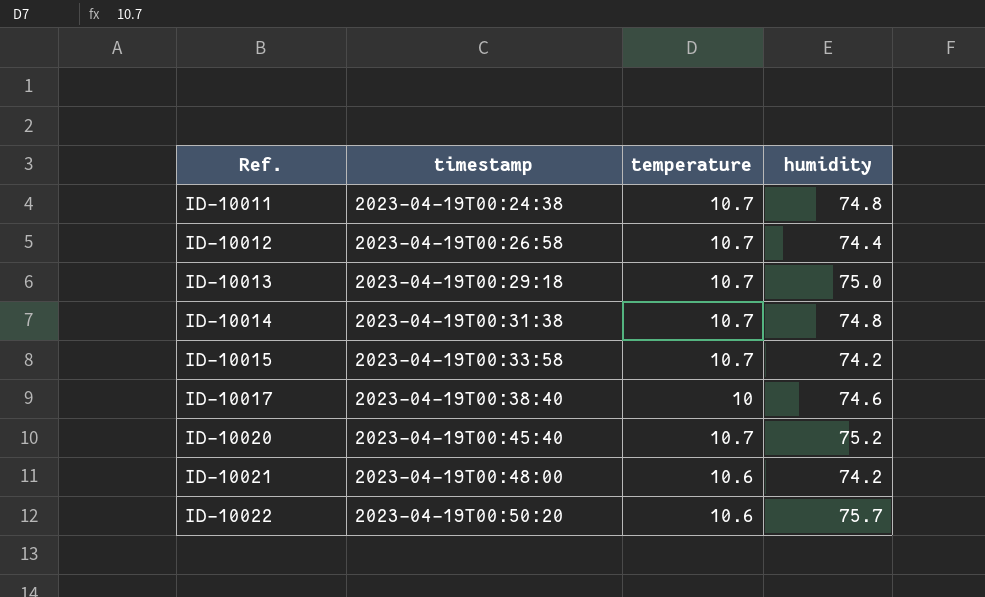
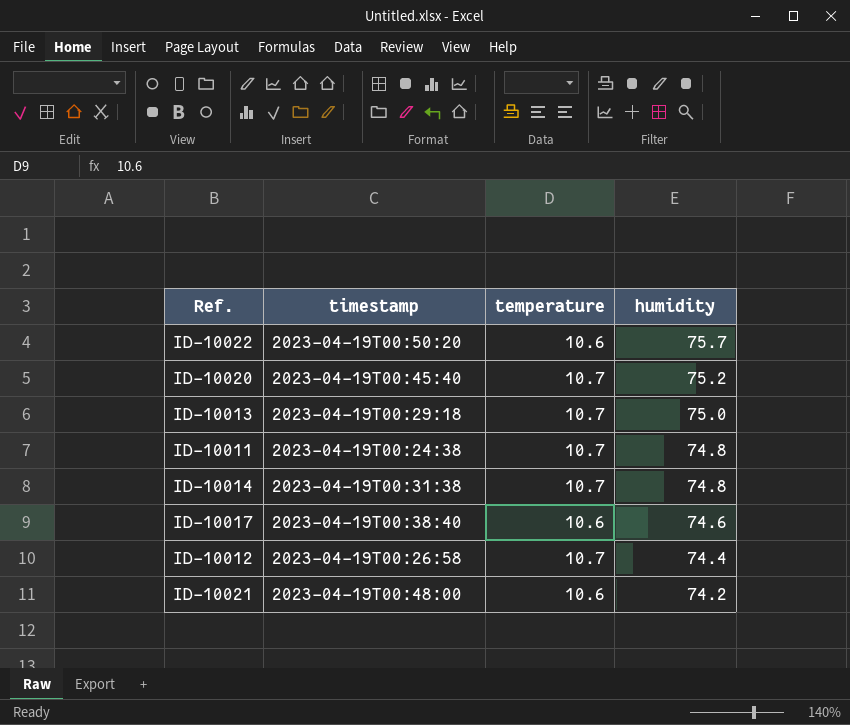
row order: Ref. ascending -> humidity descending
row ID-10015: 2023-04-19T00:33:58 | 10.7 | 74.2 -> none
ID-10017 | temperature: 10 -> 10.6

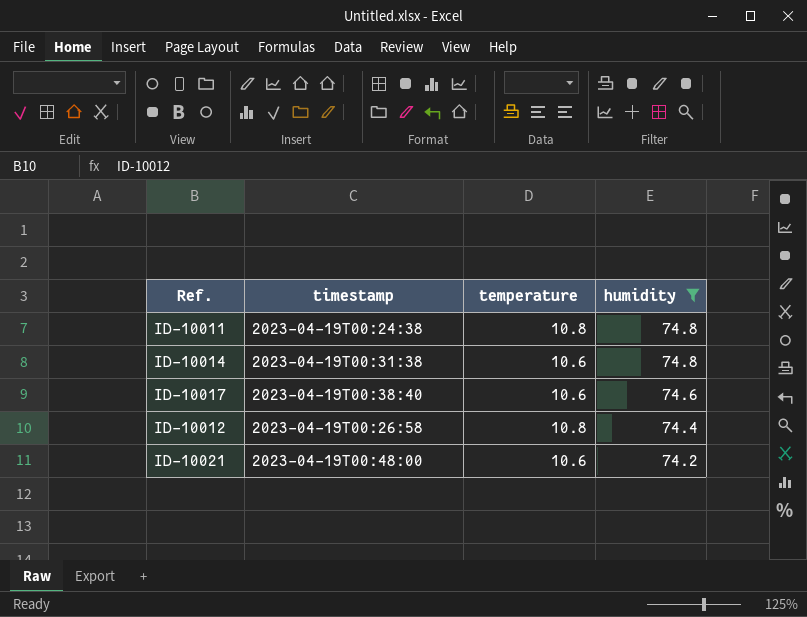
filter: none -> humidity <= 74.8
ID-10011 | temperature: 10.7 -> 10.8
ID-10014 | temperature: 10.7 -> 10.6
ID-10012 | temperature: 10.7 -> 10.8

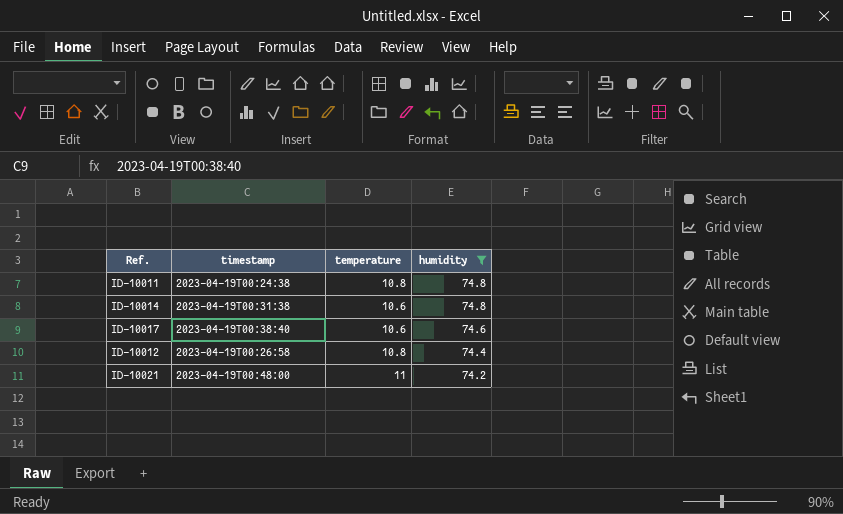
ID-10021 | temperature: 10.6 -> 11

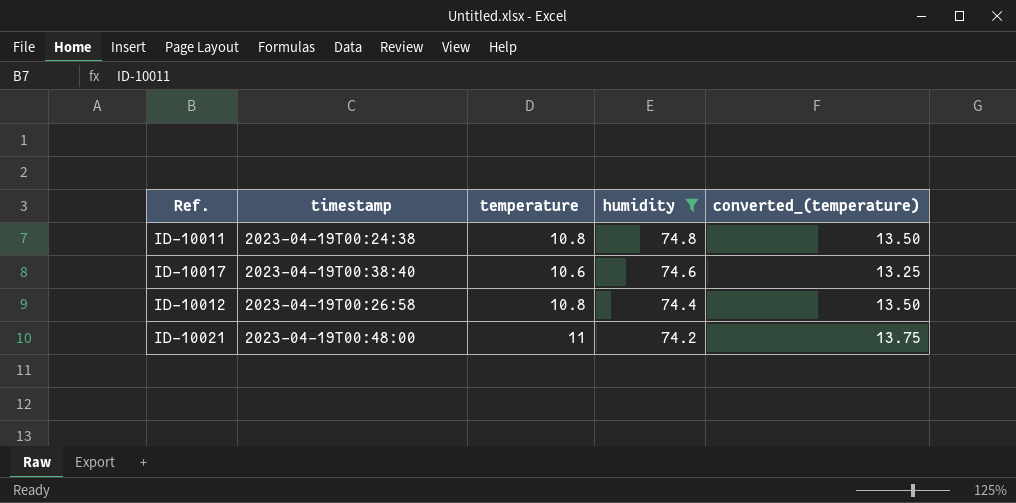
column converted_(temperature) | formula: none -> [temperature] * 1.25
row ID-10014: 2023-04-19T00:31:38 | 10.6 | 74.8 -> none

